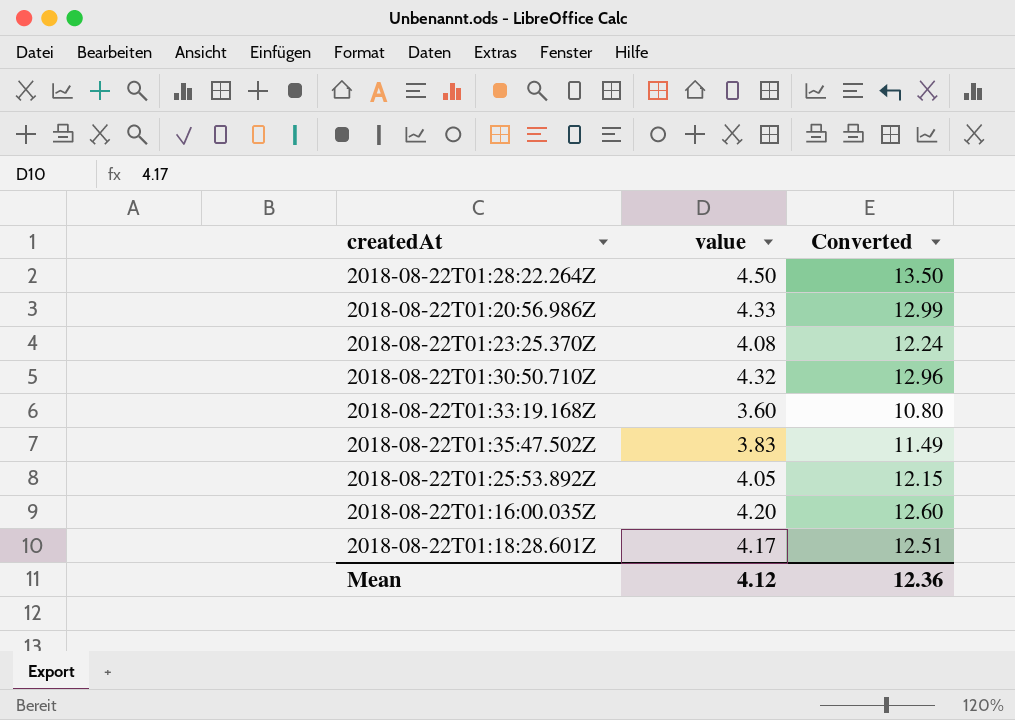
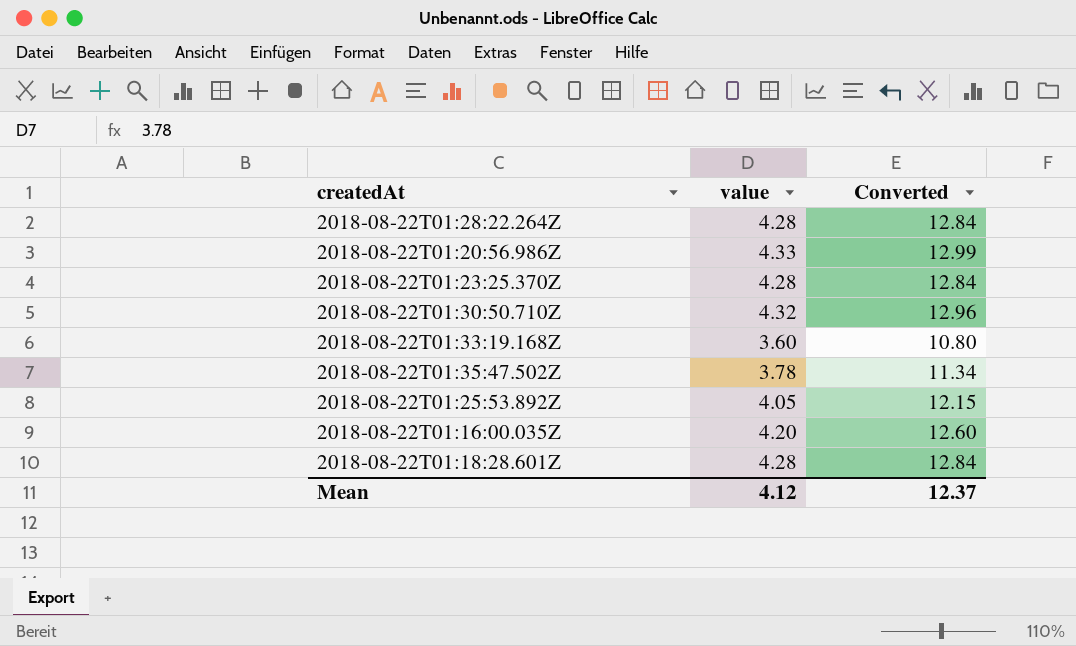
2018-08-22T01:28:22.264Z | value: 4.50 -> 4.28
2018-08-22T01:28:22.264Z | Converted: 13.50 -> 12.84
2018-08-22T01:23:25.370Z | value: 4.08 -> 4.28
2018-08-22T01:23:25.370Z | Converted: 12.24 -> 12.84
2018-08-22T01:35:47.502Z | value: 3.83 -> 3.78
2018-08-22T01:35:47.502Z | Converted: 11.49 -> 11.34
2018-08-22T01:18:28.601Z | value: 4.17 -> 4.28
2018-08-22T01:18:28.601Z | Converted: 12.51 -> 12.84
Mean | Converted: 12.36 -> 12.37

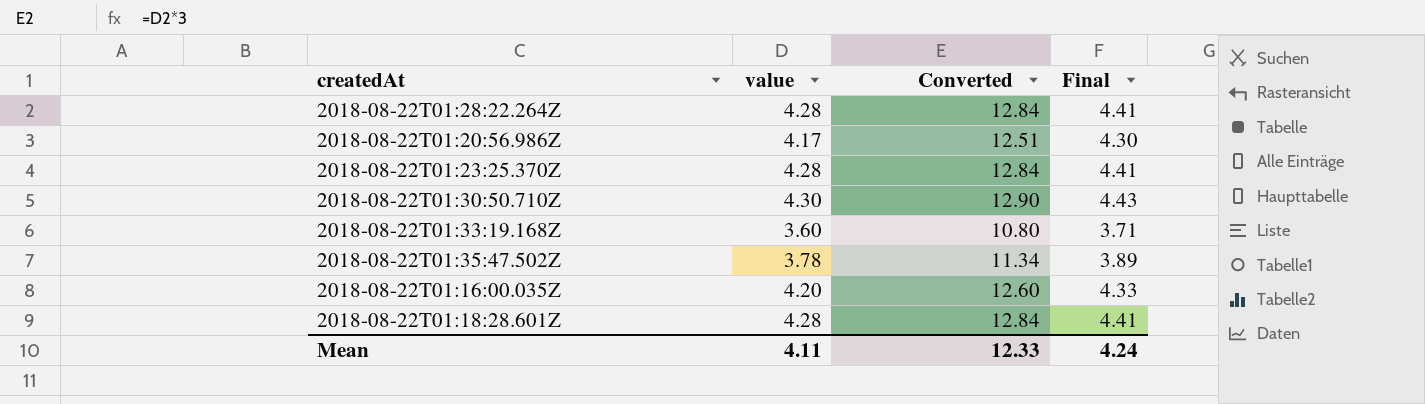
column Final | formula: none -> [value] * 1.03
row 2018-08-22T01:25:53.892Z: 4.05 | 12.15 -> none
2018-08-22T01:20:56.986Z | value: 4.33 -> 4.17
2018-08-22T01:20:56.986Z | Converted: 12.99 -> 12.51
2018-08-22T01:30:50.710Z | value: 4.32 -> 4.30
2018-08-22T01:30:50.710Z | Converted: 12.96 -> 12.90
Mean | value: 4.12 -> 4.11
Mean | Converted: 12.37 -> 12.33

